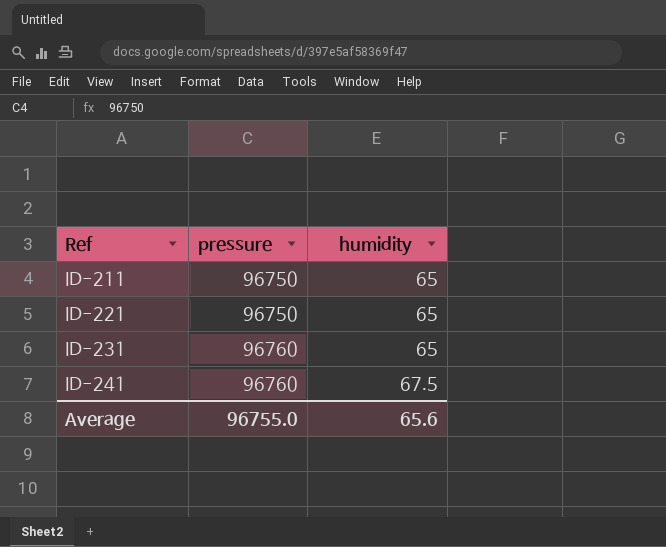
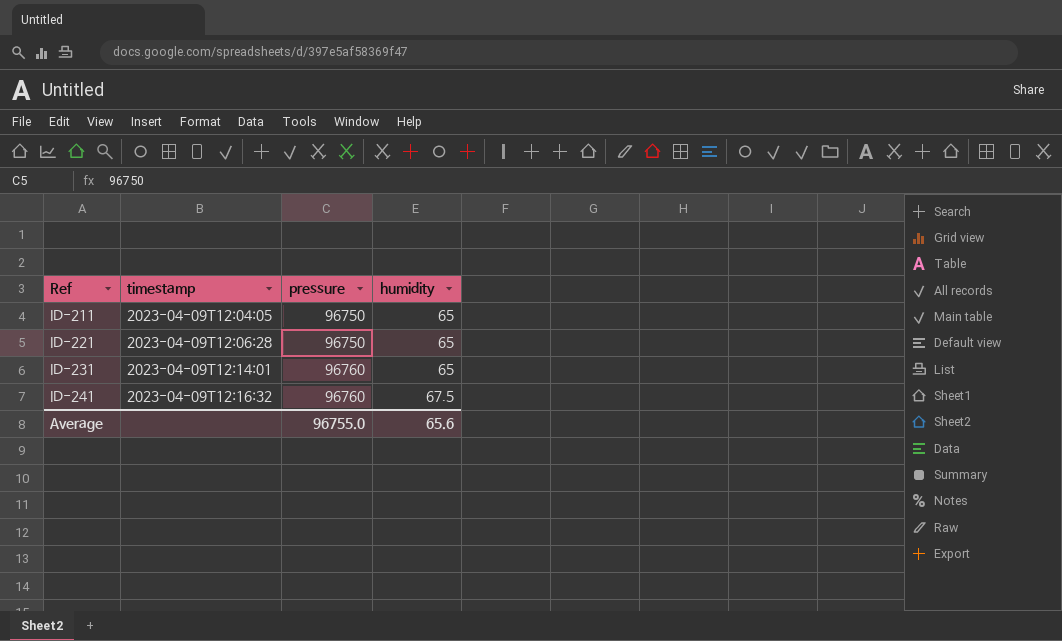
column timestamp | position: none -> 2

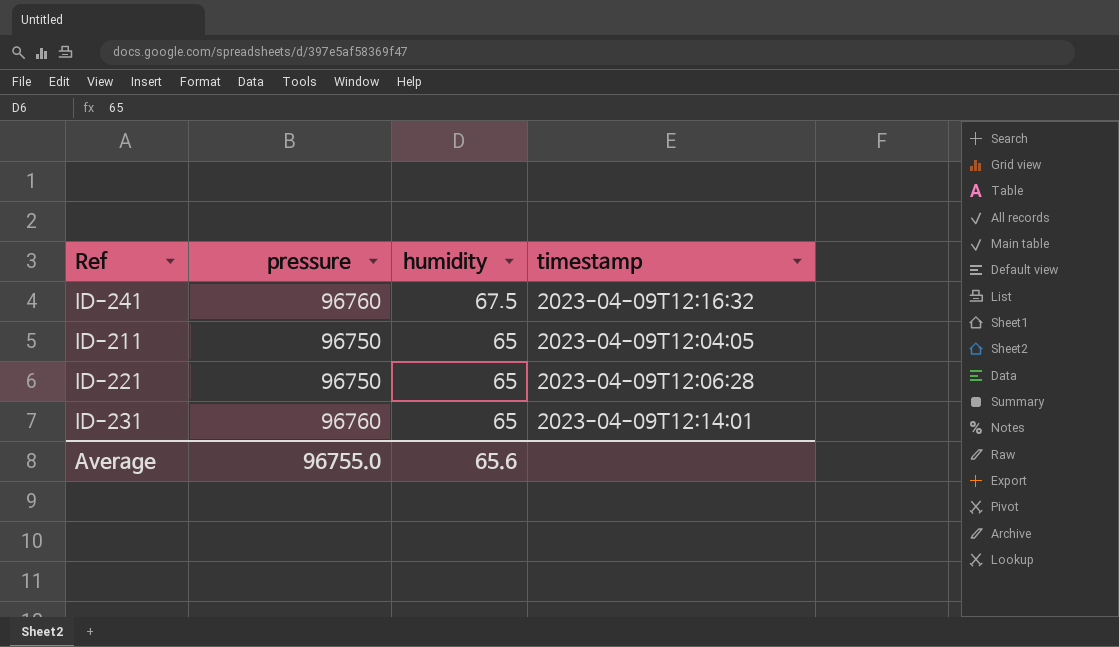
row order: Ref ascending -> humidity descending
column timestamp | position: 2 -> 4

